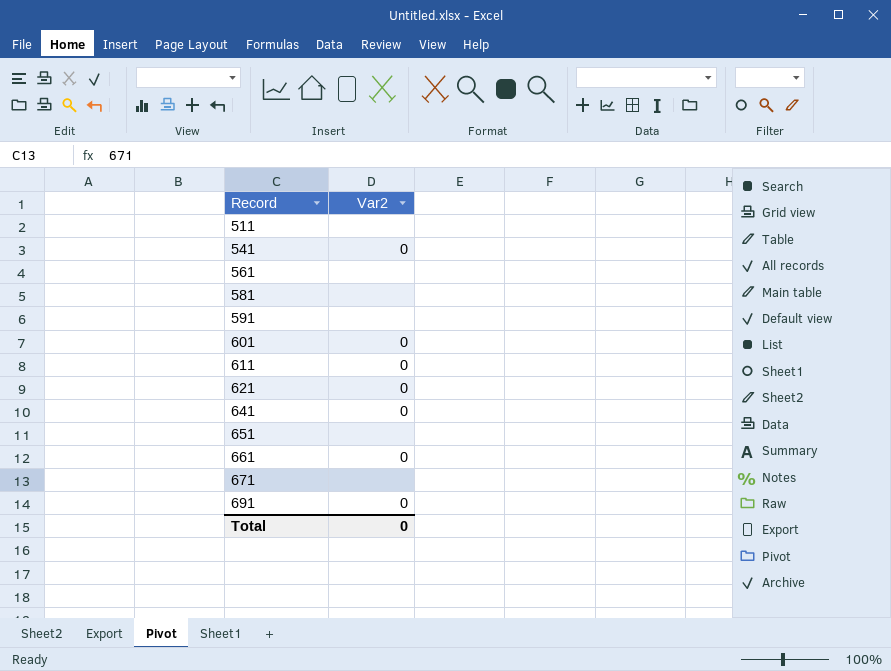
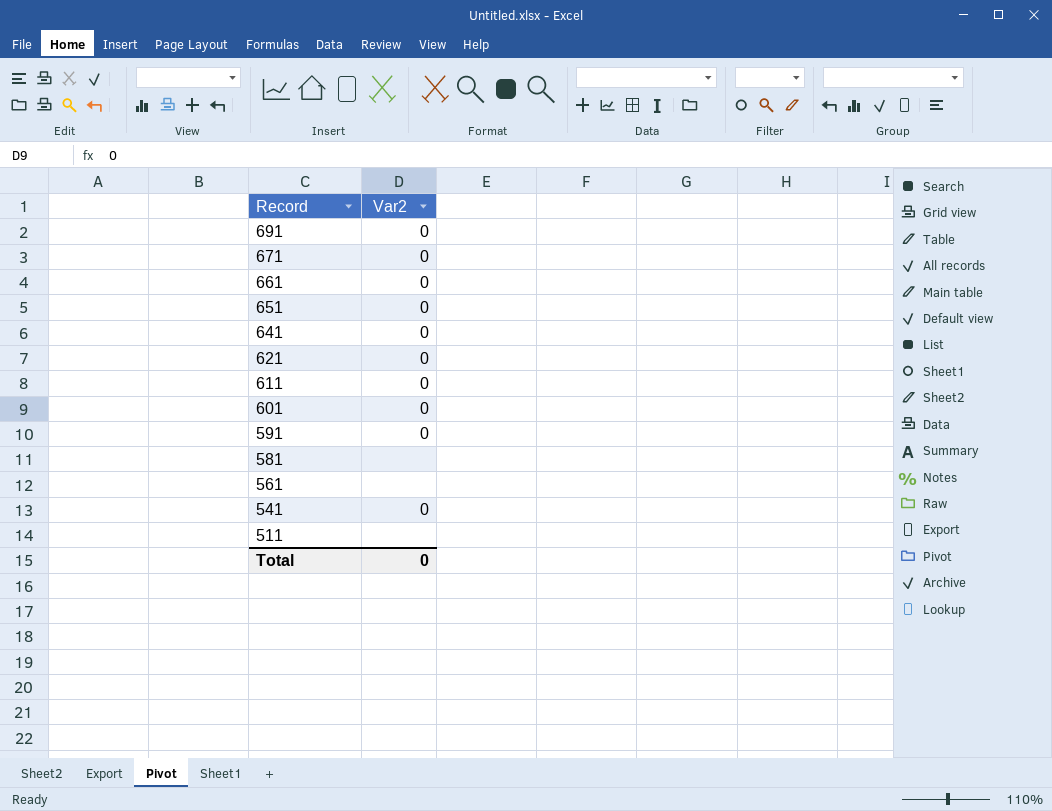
row order: Record ascending -> Record descending
671 | Var2: none -> 0
651 | Var2: none -> 0
591 | Var2: none -> 0

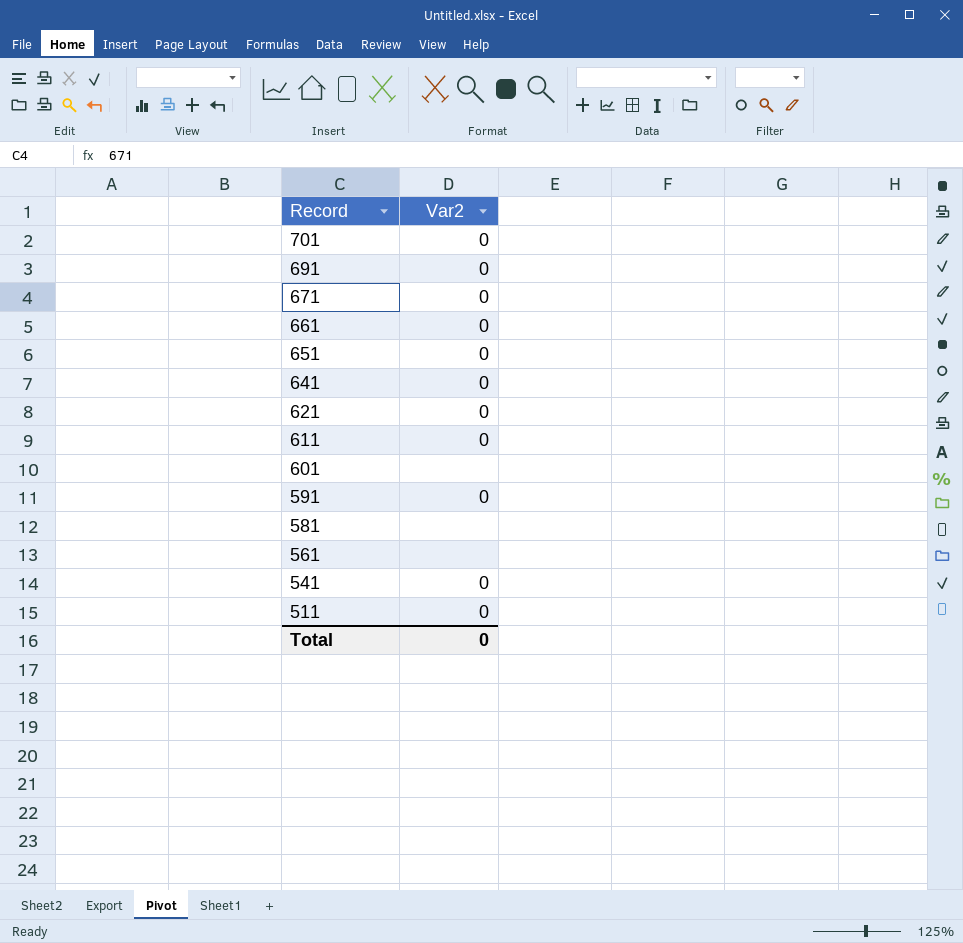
row 701: none -> 0
601 | Var2: 0 -> none
511 | Var2: none -> 0

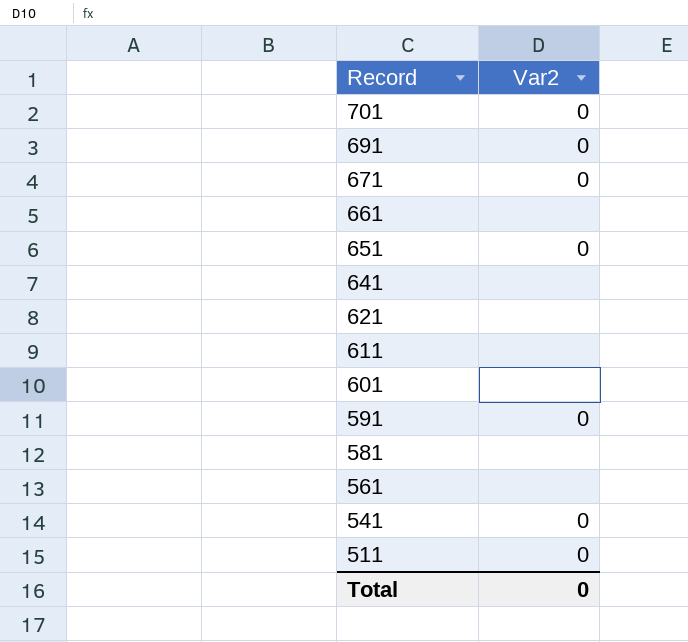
661 | Var2: 0 -> none
641 | Var2: 0 -> none
621 | Var2: 0 -> none
611 | Var2: 0 -> none

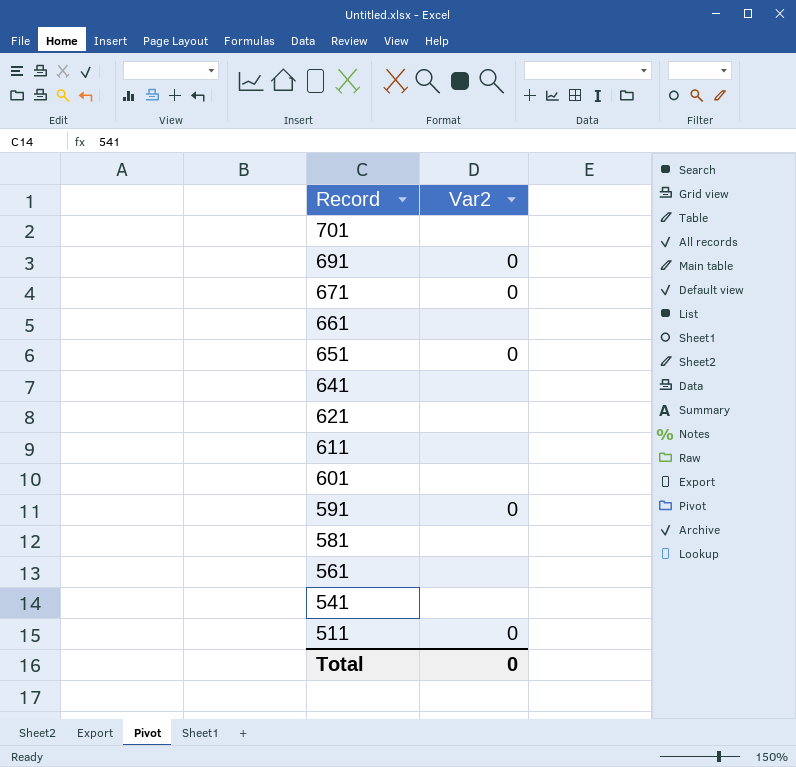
701 | Var2: 0 -> none
541 | Var2: 0 -> none

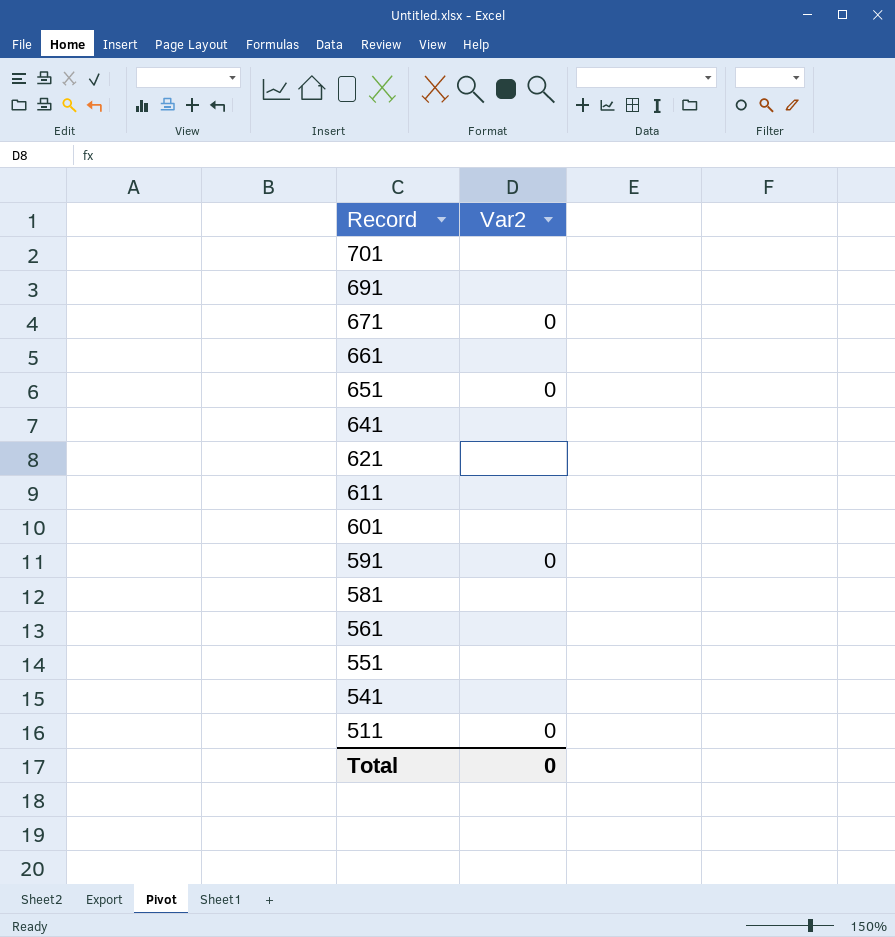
691 | Var2: 0 -> none
row 551: none -> none

